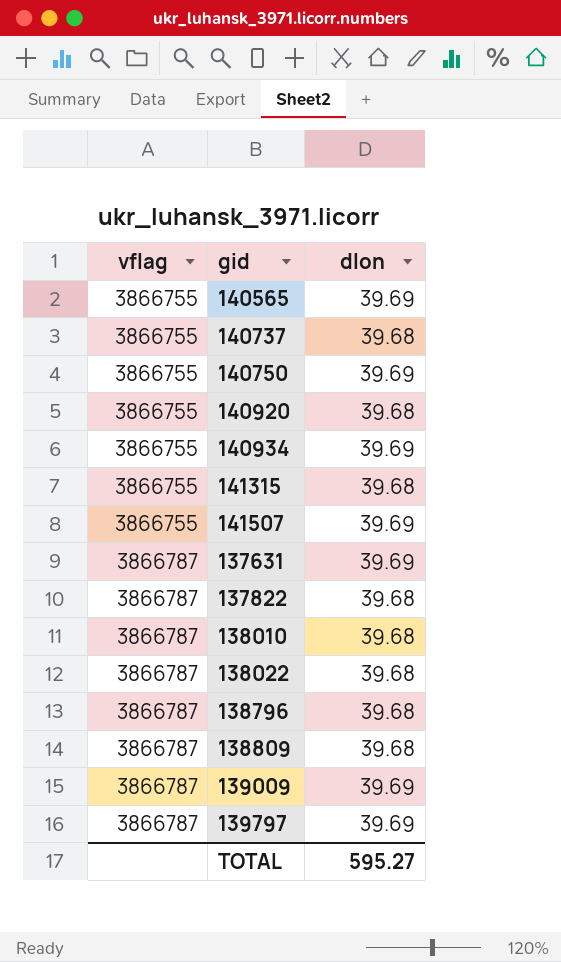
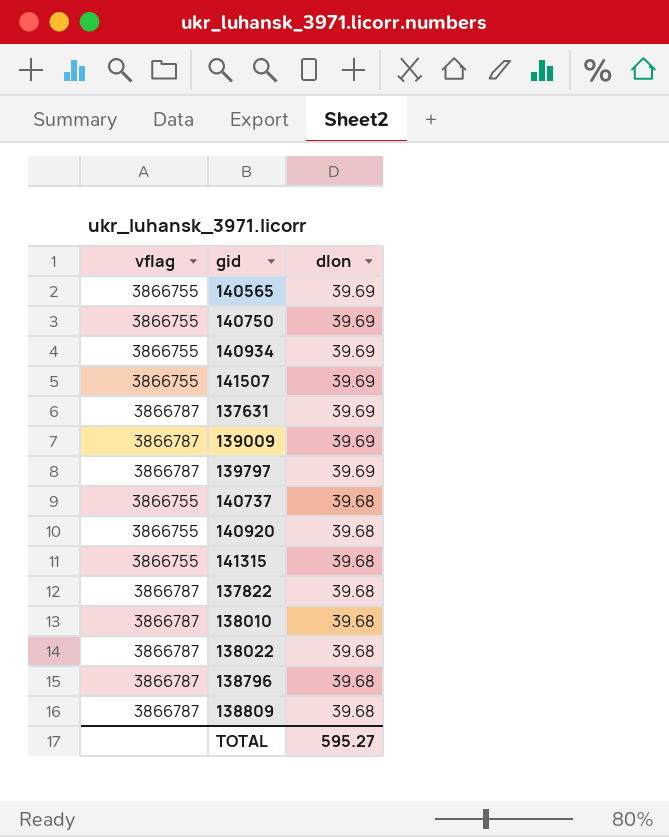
row order: vflag ascending -> dlon descending

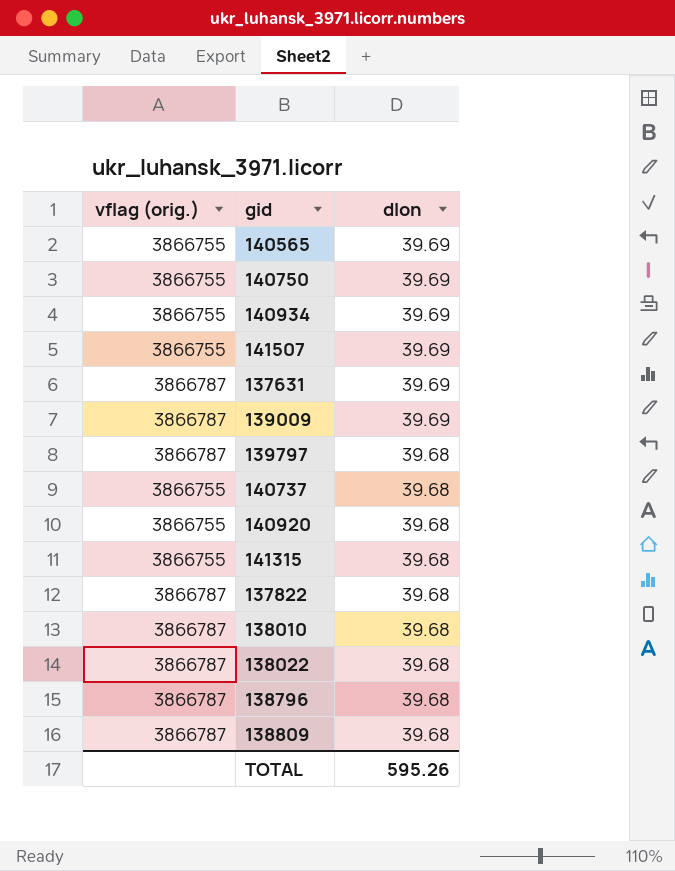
column name: vflag -> vflag (orig.)
139797 | dlon: 39.69 -> 39.68
TOTAL | dlon: 595.27 -> 595.26

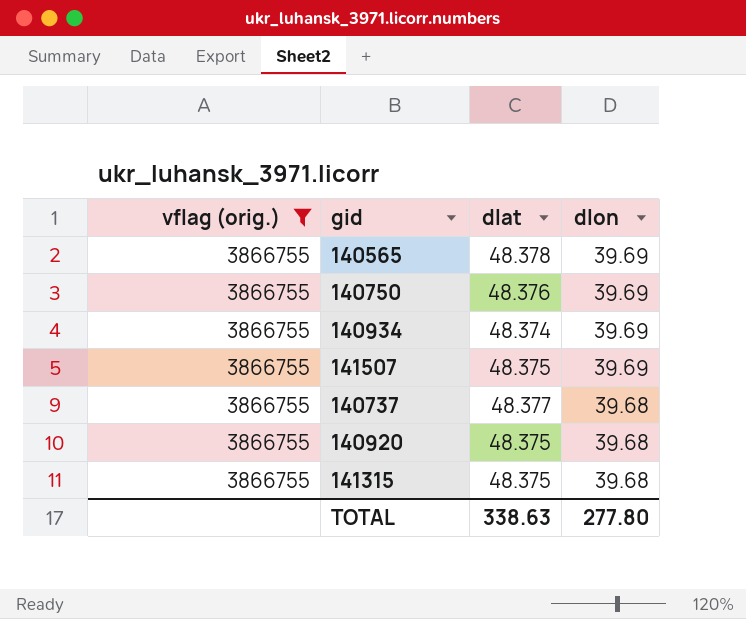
filter: none -> vflag (orig.) = 3866755
column dlat | position: none -> 3
TOTAL | dlon: 595.26 -> 277.80

